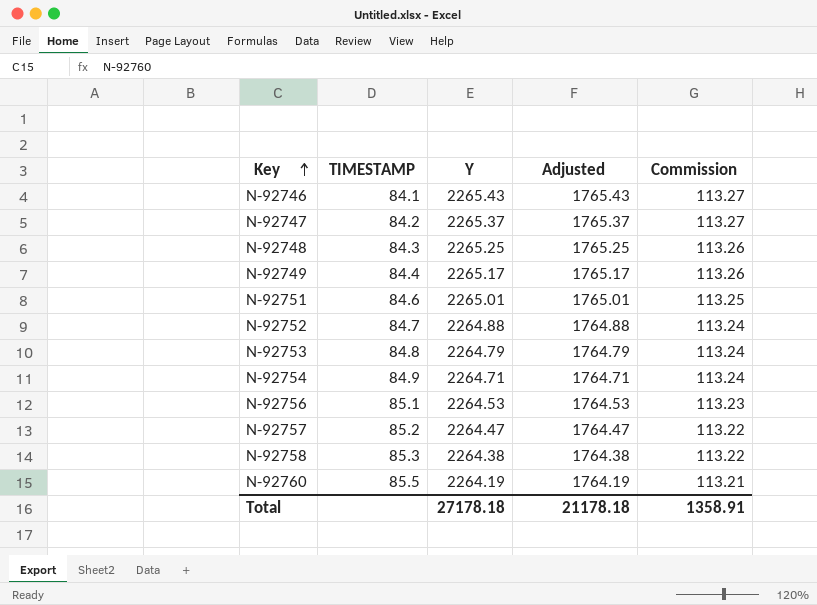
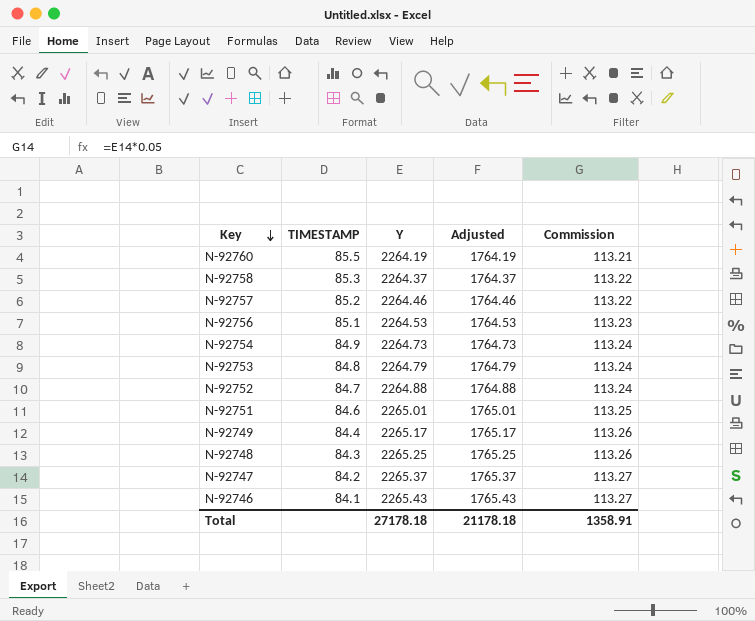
row order: Key ascending -> Key descending
N-92758 | Y: 2264.38 -> 2264.37
N-92758 | Adjusted: 1764.38 -> 1764.37
N-92757 | Y: 2264.47 -> 2264.46
N-92757 | Adjusted: 1764.47 -> 1764.46
N-92754 | Y: 2264.71 -> 2264.73
N-92754 | Adjusted: 1764.71 -> 1764.73

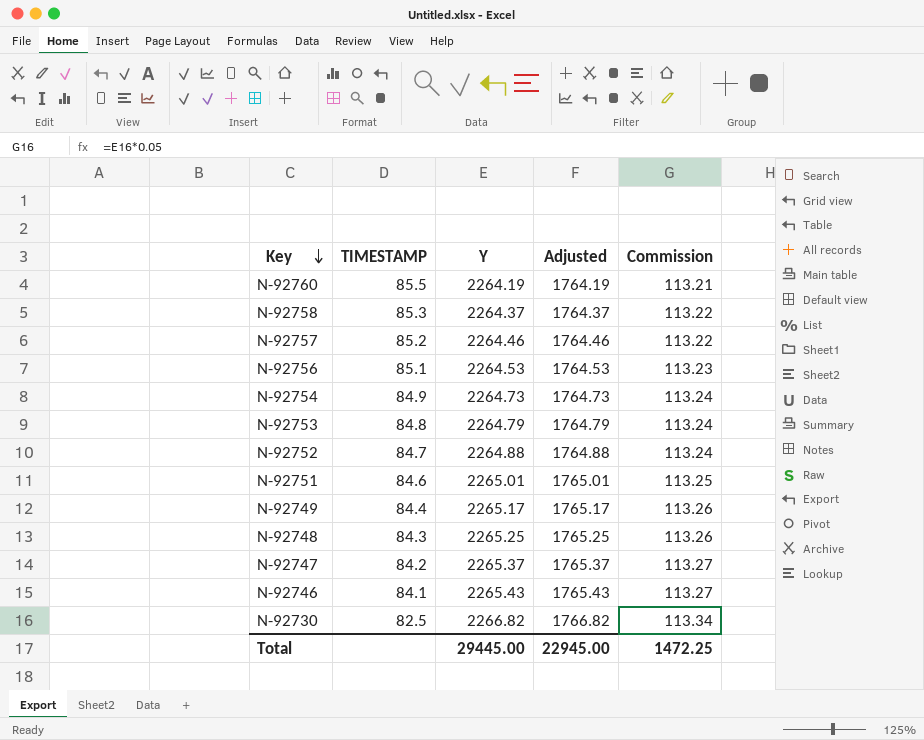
row N-92730: none -> 82.5 | 2266.82 | 1766.82 | 113.34
Total | Y: 27178.18 -> 29445.00
Total | Adjusted: 21178.18 -> 22945.00
Total | Commission: 1358.91 -> 1472.25

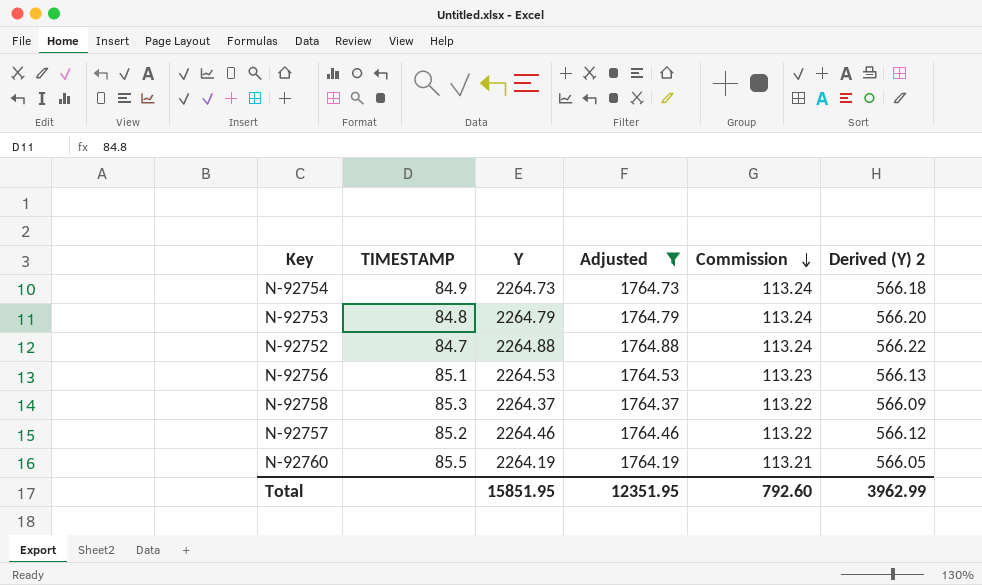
filter: none -> Adjusted <= 1764.88
row order: Key descending -> Commission descending
column Derived (Y) 2 | formula: none -> [Y] * 0.25
Total | Y: 29445.00 -> 15851.95
Total | Adjusted: 22945.00 -> 12351.95
Total | Commission: 1472.25 -> 792.60

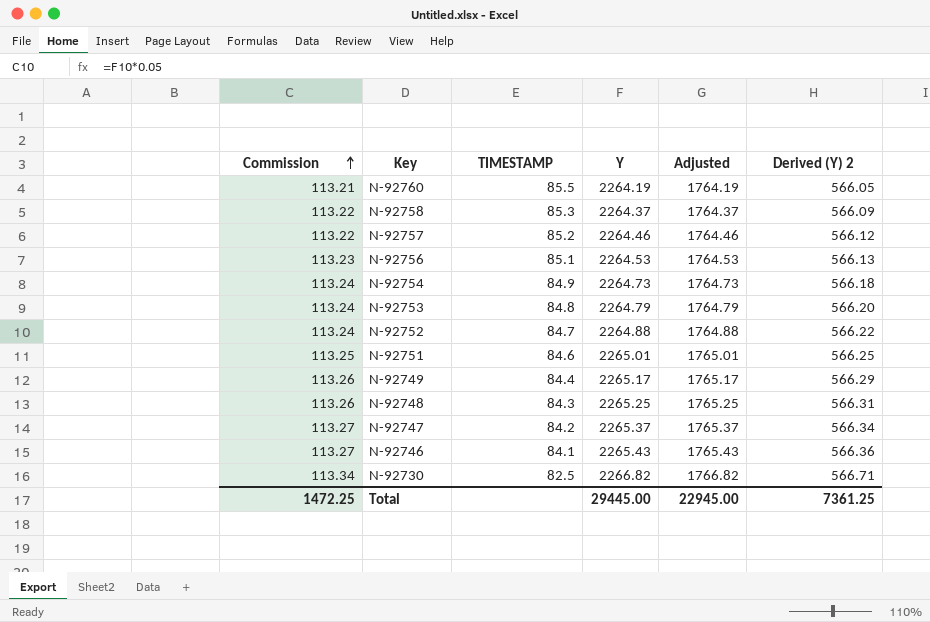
filter: Adjusted <= 1764.88 -> none
row order: Commission descending -> Commission ascending
column Commission | position: 5 -> 1
Total | Commission: 792.60 -> 1472.25
Total | Y: 15851.95 -> 29445.00
Total | Adjusted: 12351.95 -> 22945.00
Total | Derived (Y) 2: 3962.99 -> 7361.25

